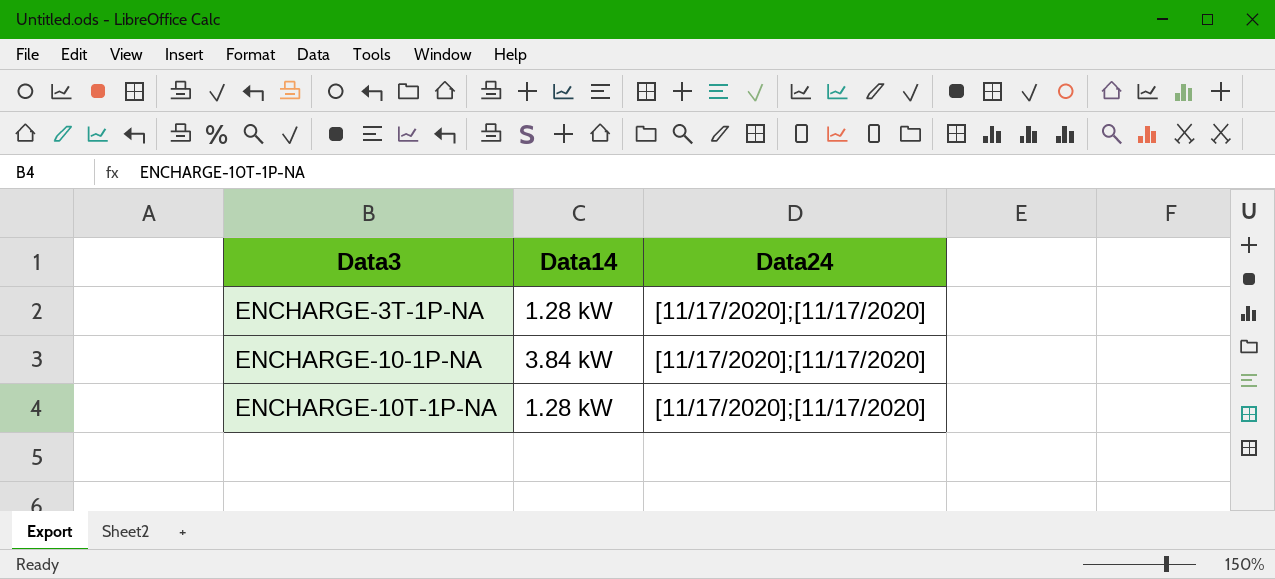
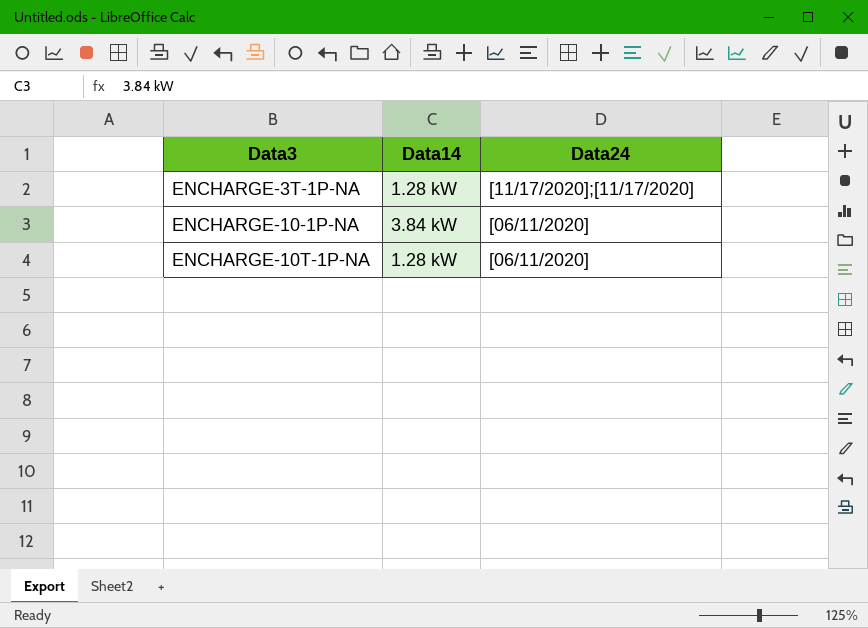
ENCHARGE-10-1P-NA | Data24: [11/17/2020];[11/17/2020] -> [06/11/2020]
ENCHARGE-10T-1P-NA | Data24: [11/17/2020];[11/17/2020] -> [06/11/2020]

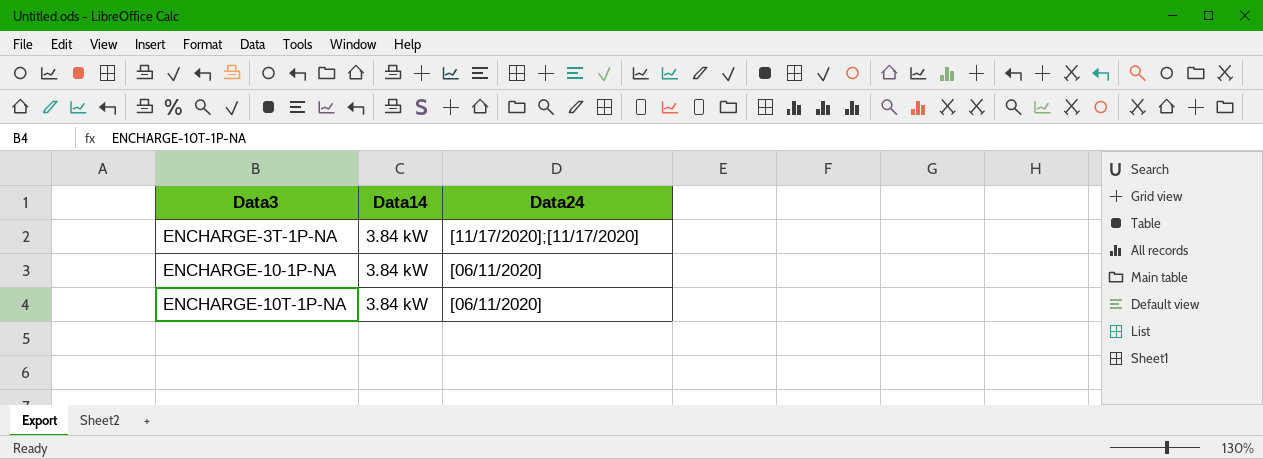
ENCHARGE-3T-1P-NA | Data14: 1.28 kW -> 3.84 kW
ENCHARGE-10T-1P-NA | Data14: 1.28 kW -> 3.84 kW

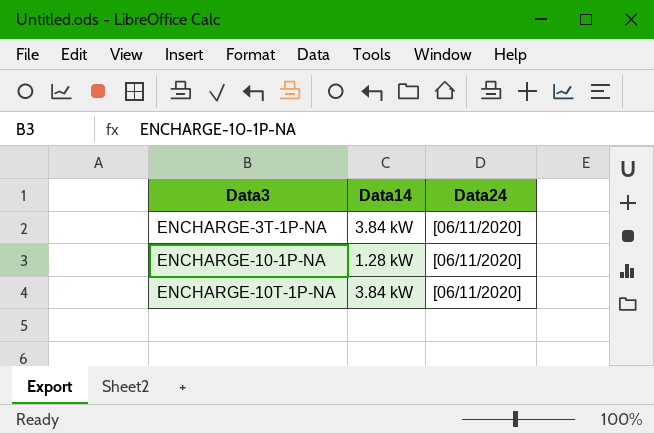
ENCHARGE-3T-1P-NA | Data24: [11/17/2020];[11/17/2020] -> [06/11/2020]
ENCHARGE-10-1P-NA | Data14: 3.84 kW -> 1.28 kW

